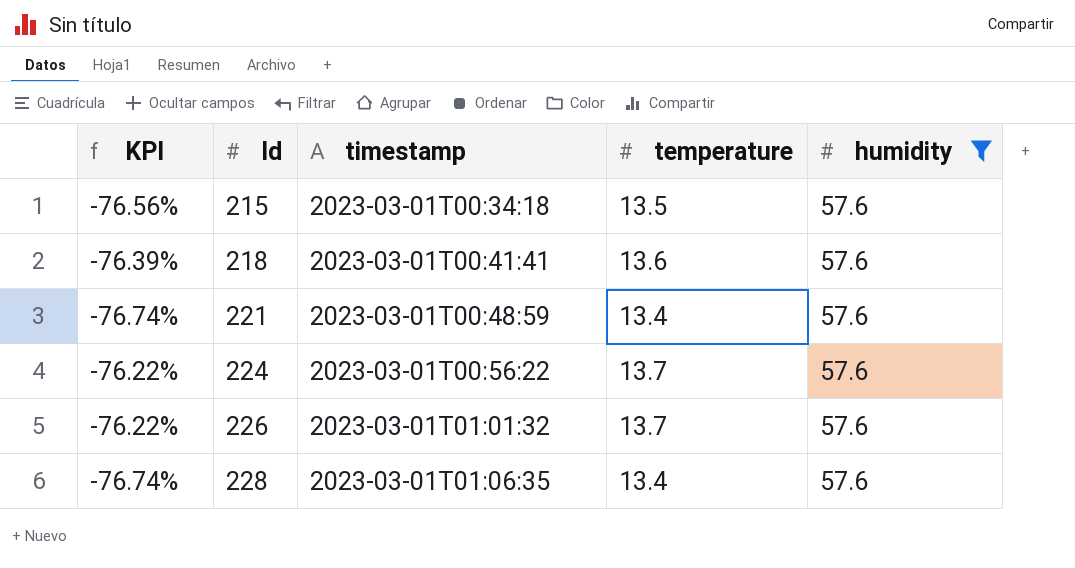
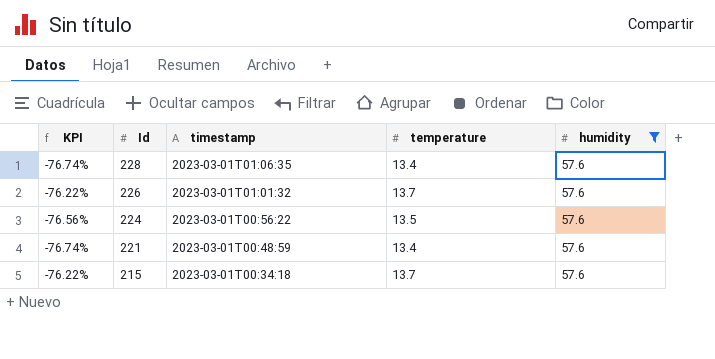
row order: Id ascending -> Id descending
row 218: -76.39% | 2023-03-01T00:41:41 | 13.6 | 57.6 -> none
224 | KPI: -76.22% -> -76.56%
224 | temperature: 13.7 -> 13.5
215 | KPI: -76.56% -> -76.22%
215 | temperature: 13.5 -> 13.7

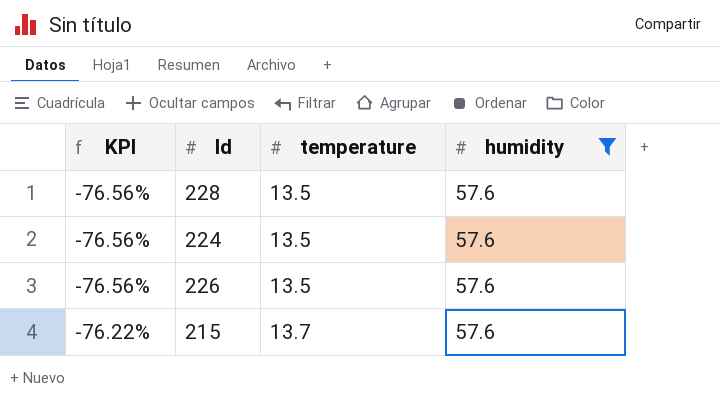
row order: Id descending -> KPI ascending
column timestamp | position: 3 -> none
row 221: -76.74% | 2023-03-01T00:48:59 | 13.4 | 57.6 -> none
228 | KPI: -76.74% -> -76.56%
228 | temperature: 13.4 -> 13.5
226 | KPI: -76.22% -> -76.56%
226 | temperature: 13.7 -> 13.5

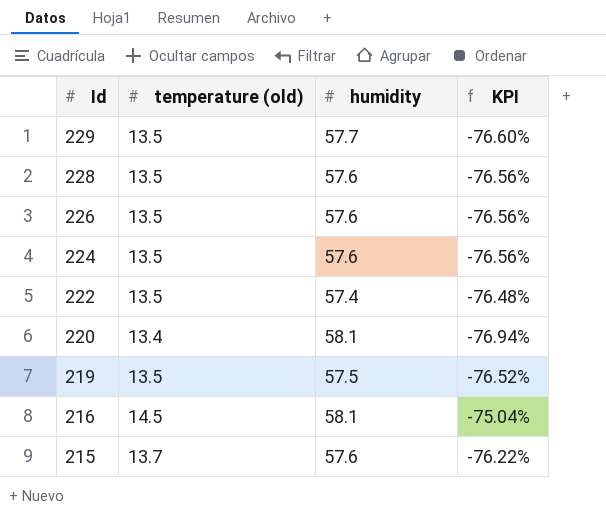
filter: humidity = 57.6 -> none
row order: KPI ascending -> Id descending
column name: temperature -> temperature (old)
column KPI | position: 1 -> 4

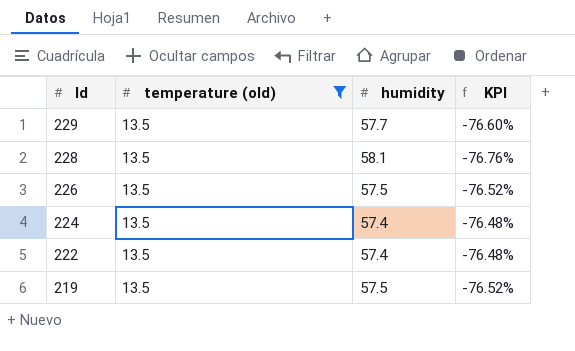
filter: none -> temperature (old) = 13.5
228 | humidity: 57.6 -> 58.1
228 | KPI: -76.56% -> -76.76%
226 | humidity: 57.6 -> 57.5
226 | KPI: -76.56% -> -76.52%
224 | humidity: 57.6 -> 57.4
224 | KPI: -76.56% -> -76.48%

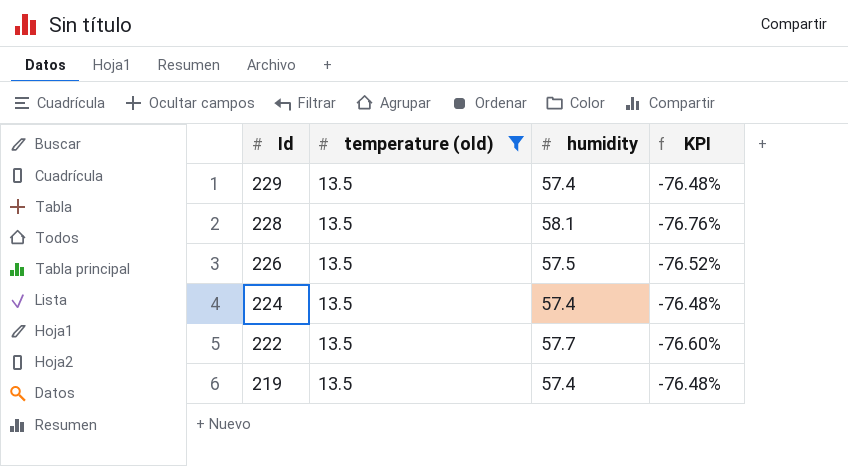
229 | humidity: 57.7 -> 57.4
229 | KPI: -76.60% -> -76.48%
222 | humidity: 57.4 -> 57.7
222 | KPI: -76.48% -> -76.60%
219 | humidity: 57.5 -> 57.4
219 | KPI: -76.52% -> -76.48%

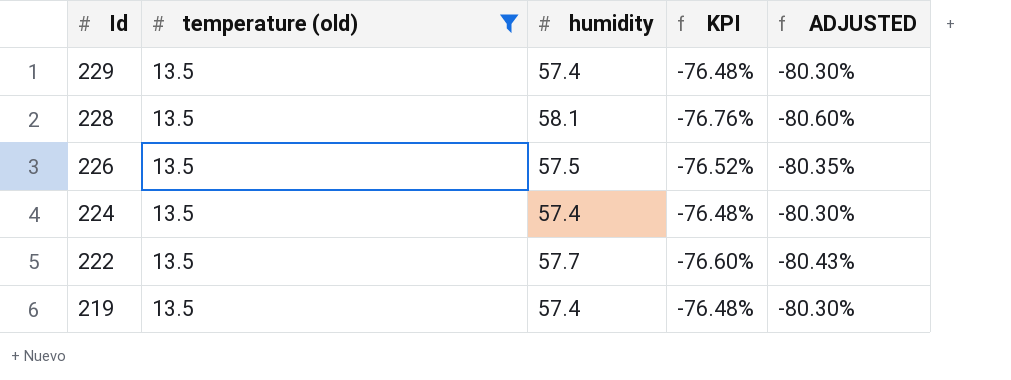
column ADJUSTED | formula: none -> [KPI] * 1.05

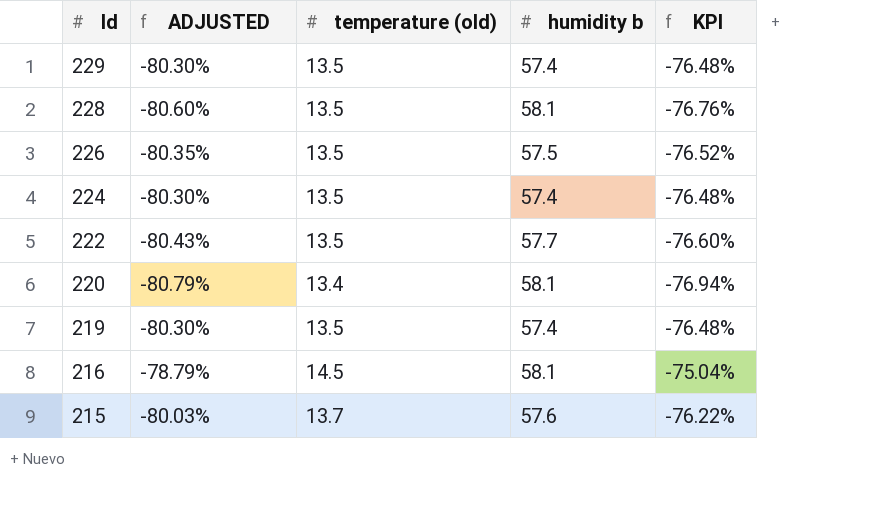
filter: temperature (old) = 13.5 -> none
column ADJUSTED | position: 5 -> 2
column name: humidity -> humidity b

